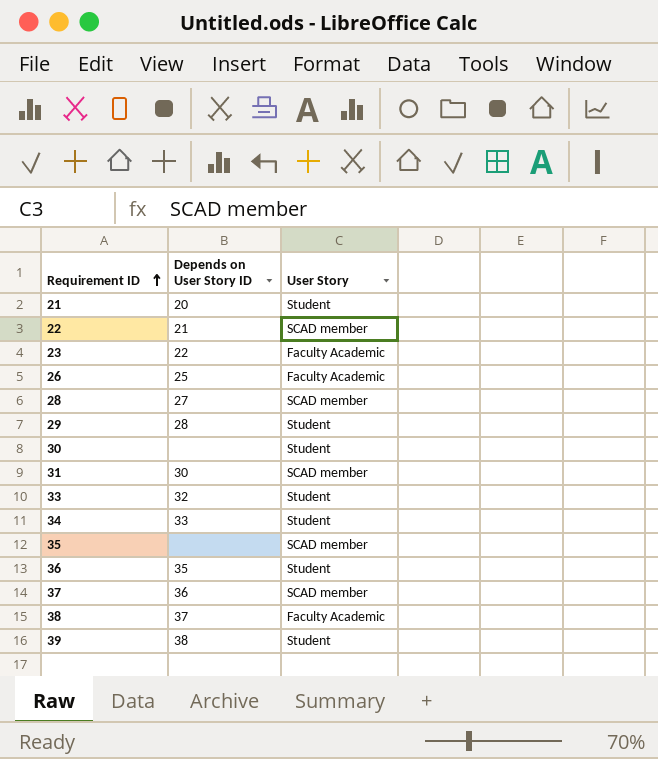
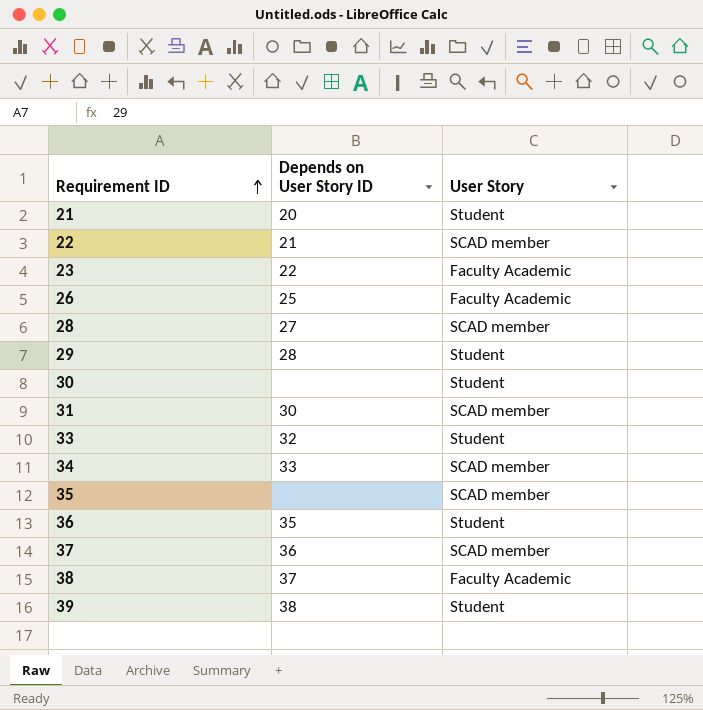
34 | User Story: Student -> SCAD member

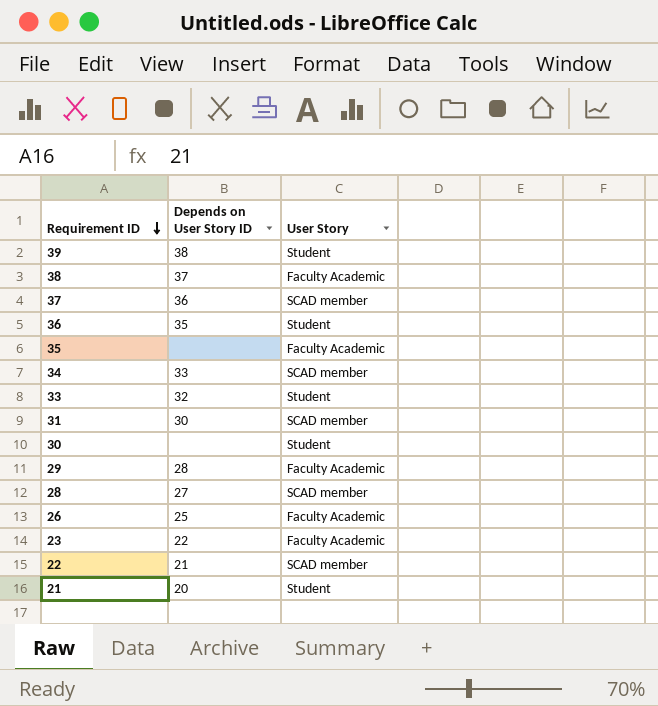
row order: Requirement ID ascending -> Requirement ID descending
35 | User Story: SCAD member -> Faculty Academic
29 | User Story: Student -> Faculty Academic

